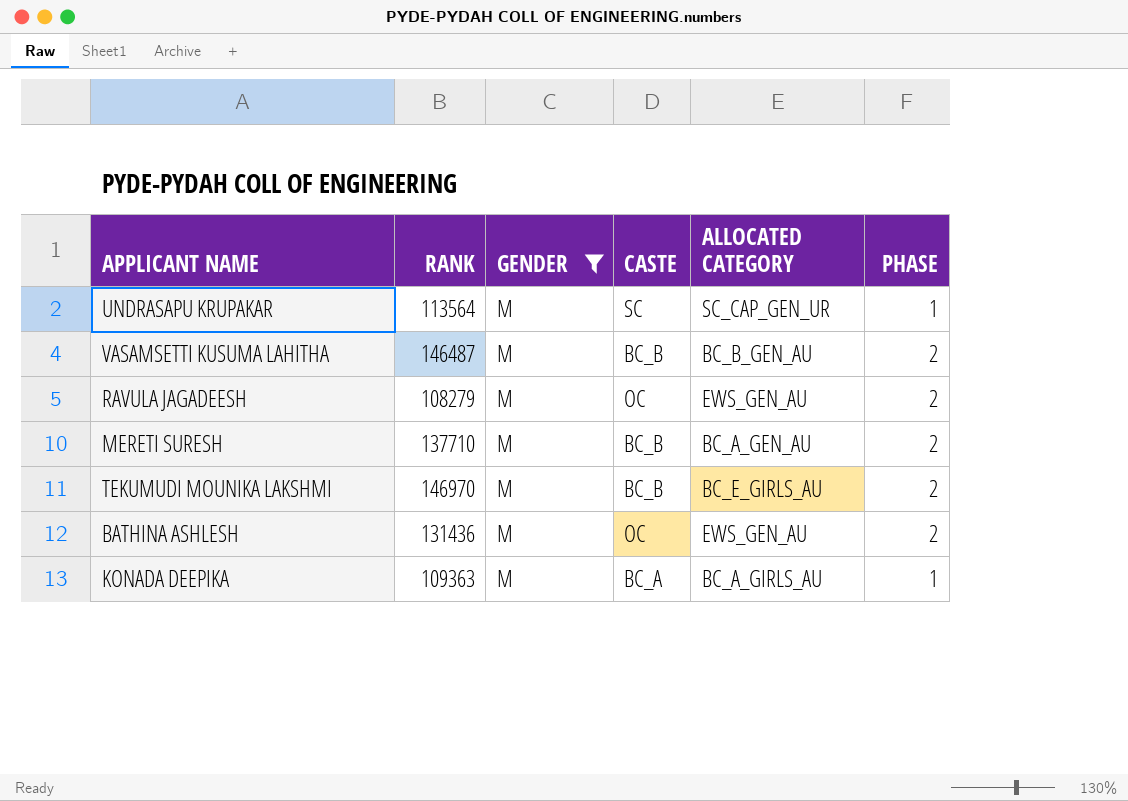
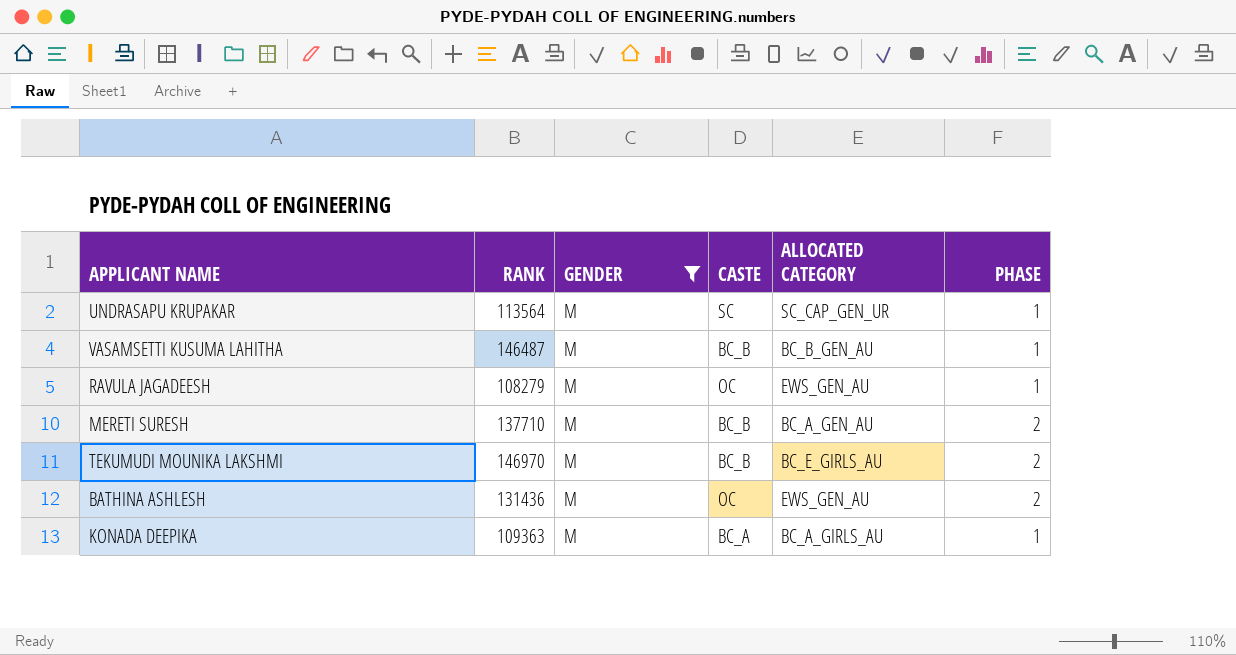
VASAMSETTI KUSUMA LAHITHA | PHASE: 2 -> 1
RAVULA JAGADEESH | PHASE: 2 -> 1

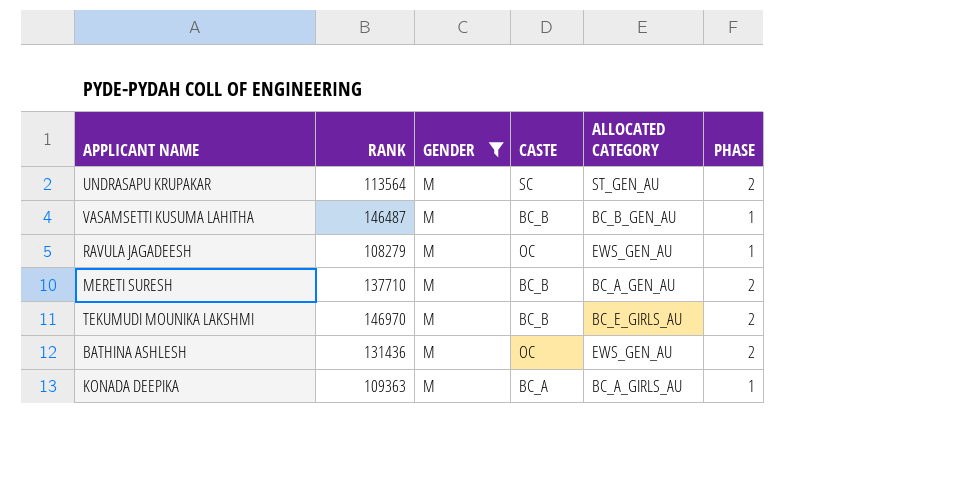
UNDRASAPU KRUPAKAR | ALLOCATED CATEGORY: SC_CAP_GEN_UR -> ST_GEN_AU
UNDRASAPU KRUPAKAR | PHASE: 1 -> 2

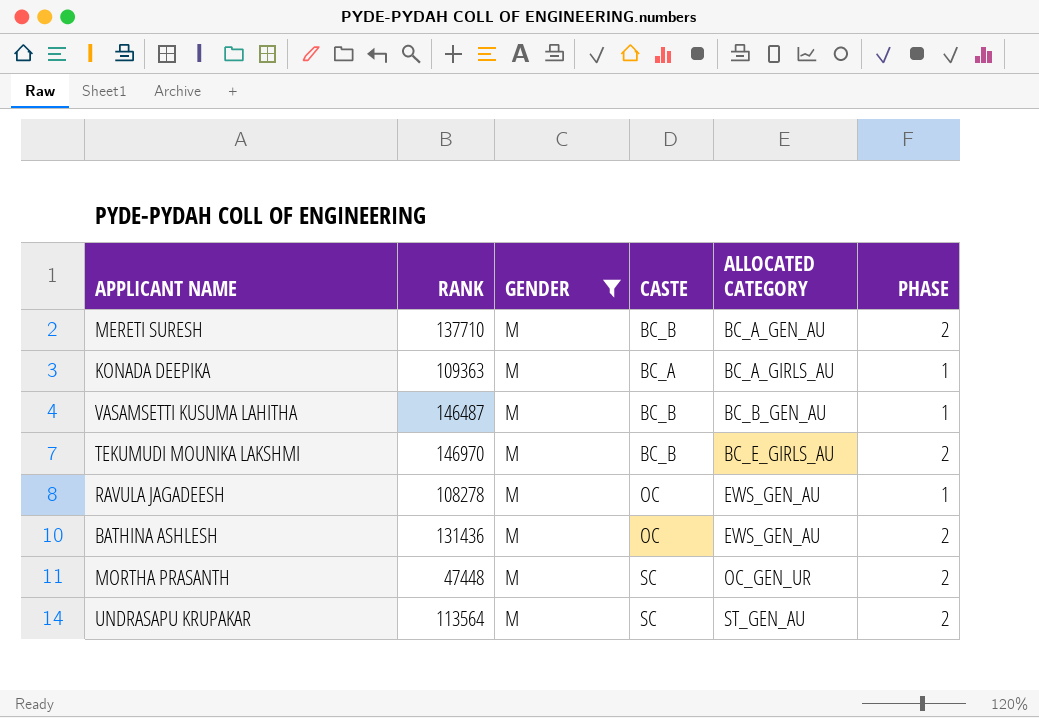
row order: none -> ALLOCATED CATEGORY ascending
RAVULA JAGADEESH | RANK: 108279 -> 108278
row MORTHA PRASANTH: none -> 47448 | M | SC | OC_GEN_UR | 2

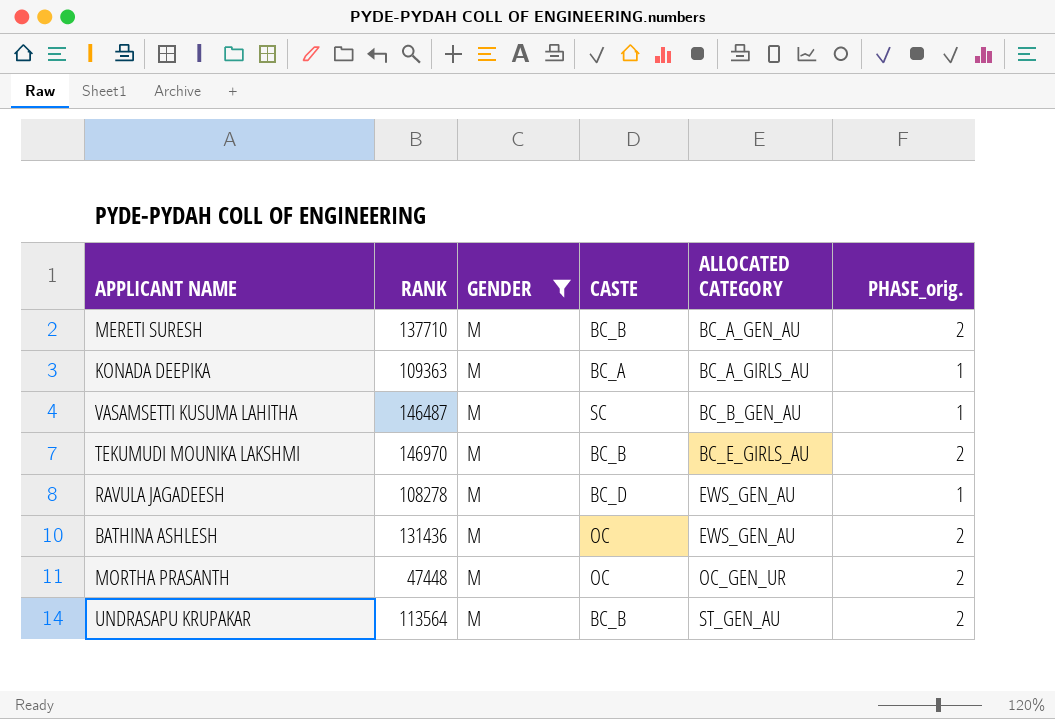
column name: PHASE -> PHASE_orig.
VASAMSETTI KUSUMA LAHITHA | CASTE: BC_B -> SC
RAVULA JAGADEESH | CASTE: OC -> BC_D
MORTHA PRASANTH | CASTE: SC -> OC
UNDRASAPU KRUPAKAR | CASTE: SC -> BC_B

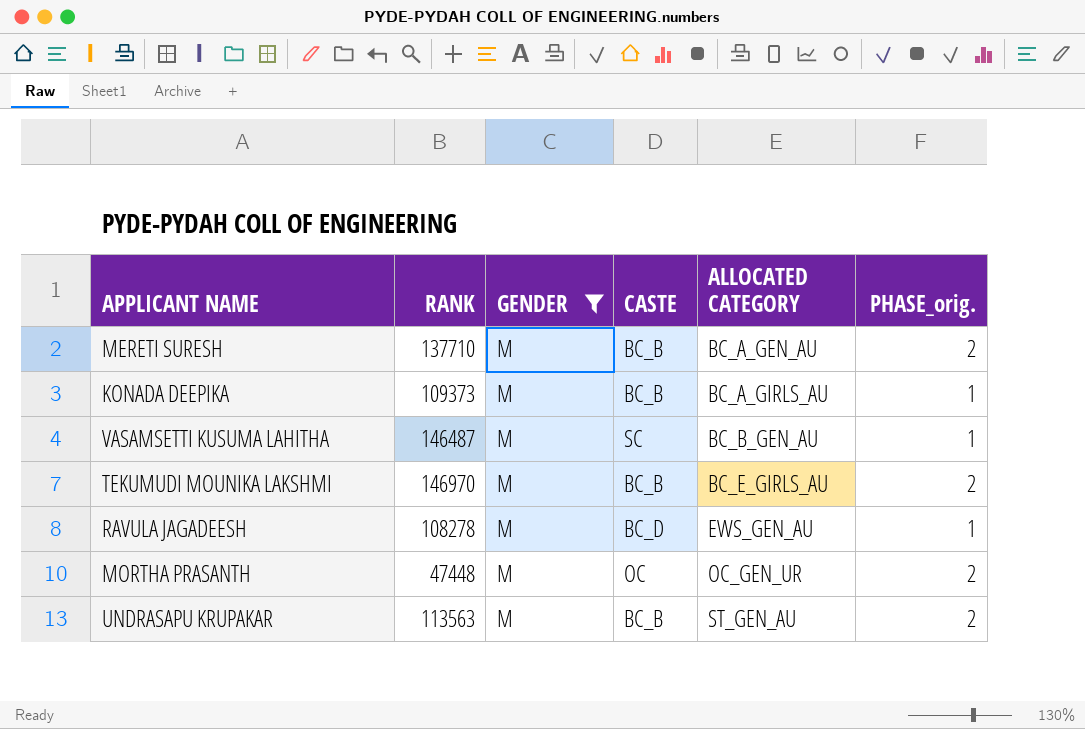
row BATHINA ASHLESH: 131436 | M | OC | EWS_GEN_AU | 2 -> none
KONADA DEEPIKA | RANK: 109363 -> 109373
KONADA DEEPIKA | CASTE: BC_A -> BC_B
UNDRASAPU KRUPAKAR | RANK: 113564 -> 113563

